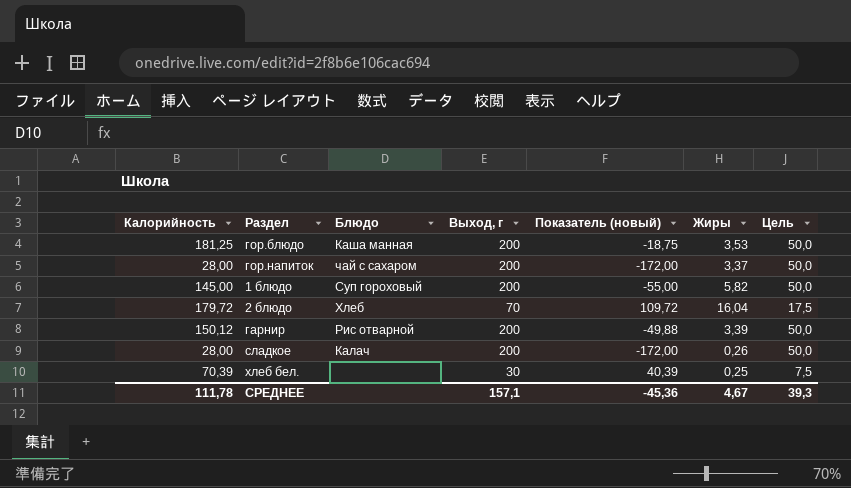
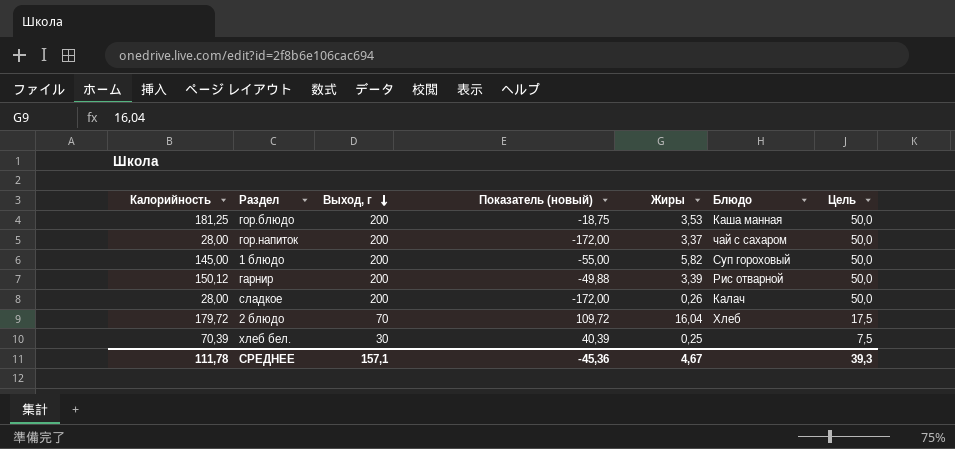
row order: none -> Выход, г descending
column Блюдо | position: 3 -> 6

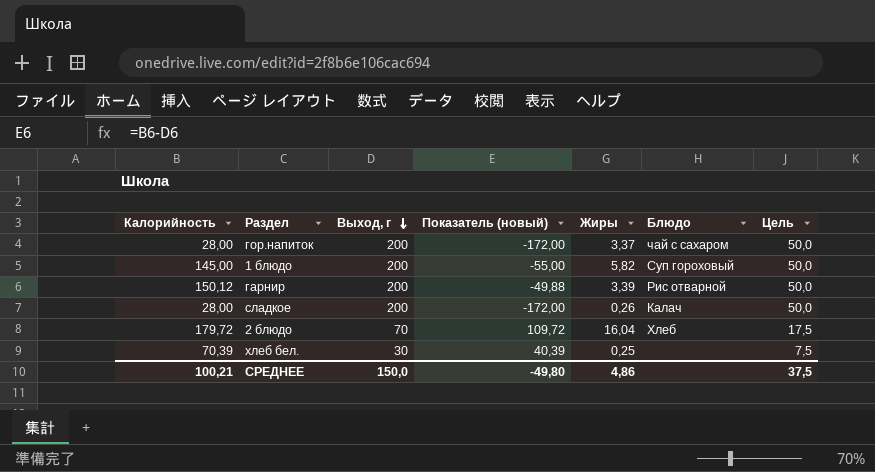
row гор.блюдо: 181,25 | 200 | -18,75 | 3,53 | Каша манная | 50,0 -> none
СРЕДНЕЕ | Калорийность: 111,78 -> 100,21
СРЕДНЕЕ | Выход, г: 157,1 -> 150,0
СРЕДНЕЕ | Показатель (новый): -45,36 -> -49,80
СРЕДНЕЕ | Жиры: 4,67 -> 4,86
СРЕДНЕЕ | Цель: 39,3 -> 37,5

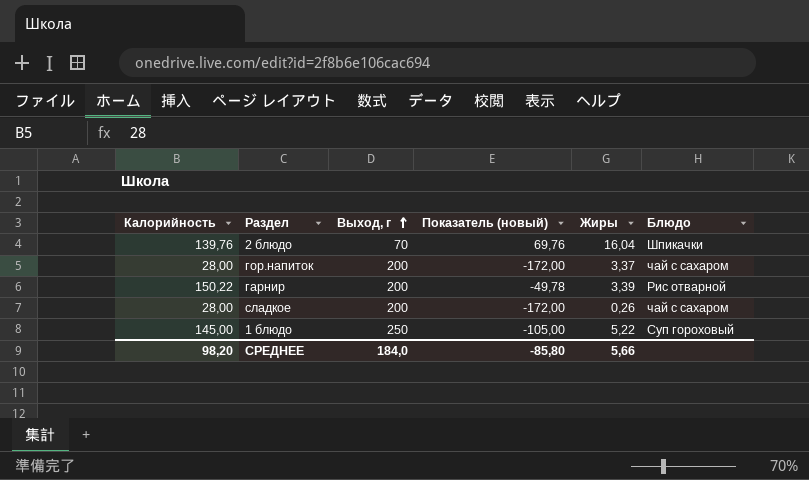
row order: Выход, г descending -> Выход, г ascending
column Цель | formula: [Выход, г] * 0,25 -> none
row хлеб бел.: 70,39 | 30 | 40,39 | 0,25 | none | 7,5 -> none
2 блюдо | Калорийность: 179,72 -> 139,76
2 блюдо | Показатель (новый): 109,72 -> 69,76
2 блюдо | Блюдо: Хлеб -> Шпикачки
гарнир | Калорийность: 150,12 -> 150,22
гарнир | Показатель (новый): -49,88 -> -49,78
сладкое | Блюдо: Калач -> чай с сахаром
1 блюдо | Выход, г: 200 -> 250
1 блюдо | Показатель (новый): -55,00 -> -105,00
1 блюдо | Жиры: 5,82 -> 5,22
СРЕДНЕЕ | Калорийность: 100,21 -> 98,20
СРЕДНЕЕ | Выход, г: 150,0 -> 184,0
СРЕДНЕЕ | Показатель (новый): -49,80 -> -85,80
СРЕДНЕЕ | Жиры: 4,86 -> 5,66

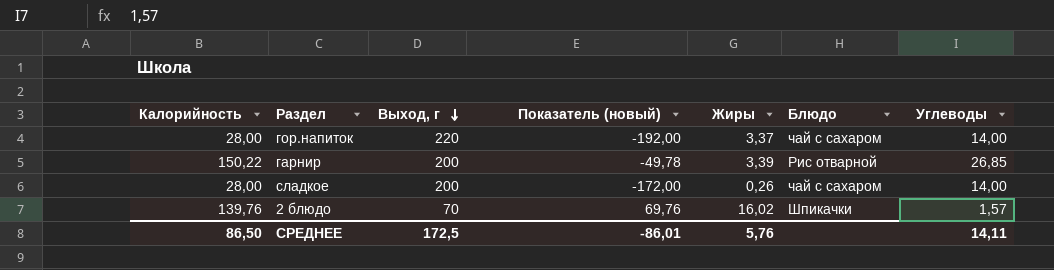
row order: Выход, г ascending -> Выход, г descending
column Углеводы | position: none -> 7
row 1 блюдо: 145,00 | 250 | -105,00 | 5,22 | Суп гороховый -> none
гор.напиток | Выход, г: 200 -> 220
гор.напиток | Показатель (новый): -172,00 -> -192,00
2 блюдо | Жиры: 16,04 -> 16,02
СРЕДНЕЕ | Калорийность: 98,20 -> 86,50
СРЕДНЕЕ | Выход, г: 184,0 -> 172,5
СРЕДНЕЕ | Показатель (новый): -85,80 -> -86,01
СРЕДНЕЕ | Жиры: 5,66 -> 5,76

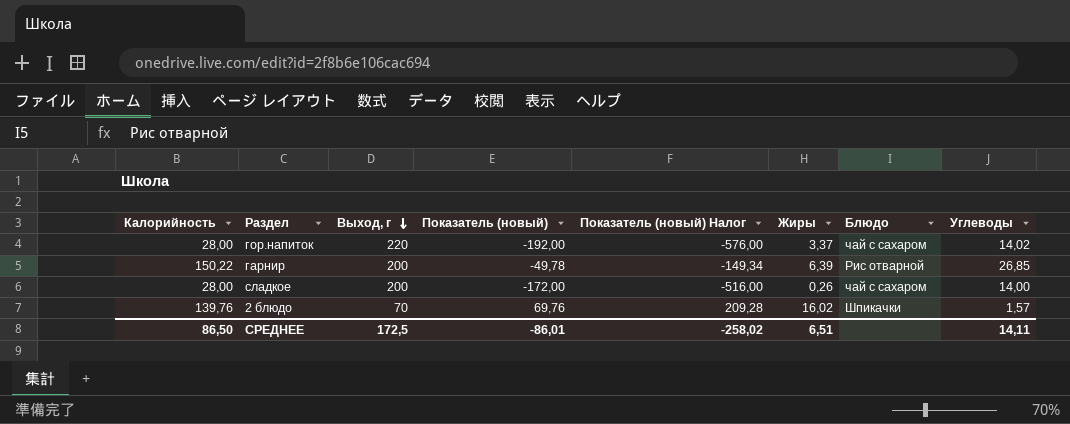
column Показатель (новый) Налог | formula: none -> [Показатель (новый)] * 3
гор.напиток | Углеводы: 14,00 -> 14,02
гарнир | Жиры: 3,39 -> 6,39
СРЕДНЕЕ | Жиры: 5,76 -> 6,51

